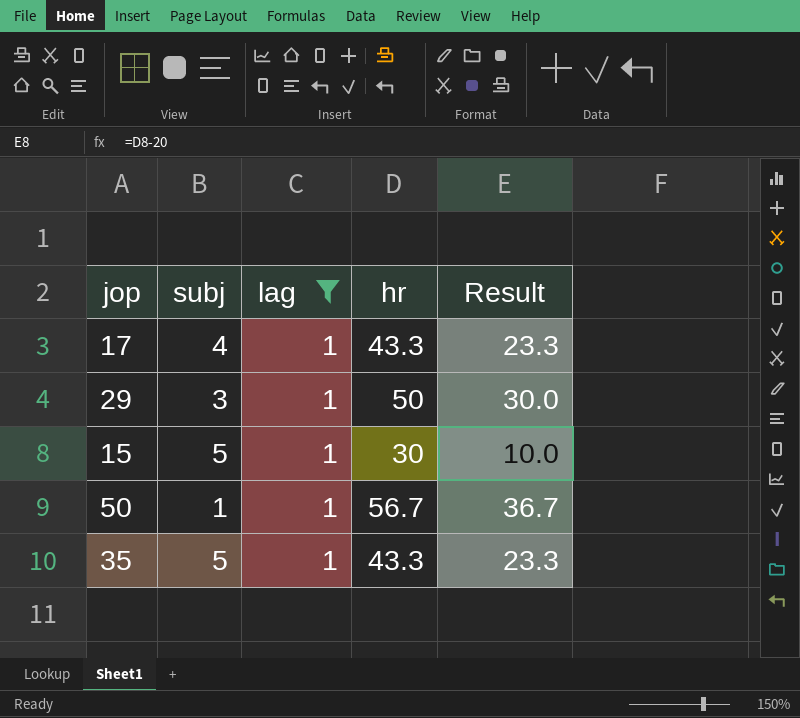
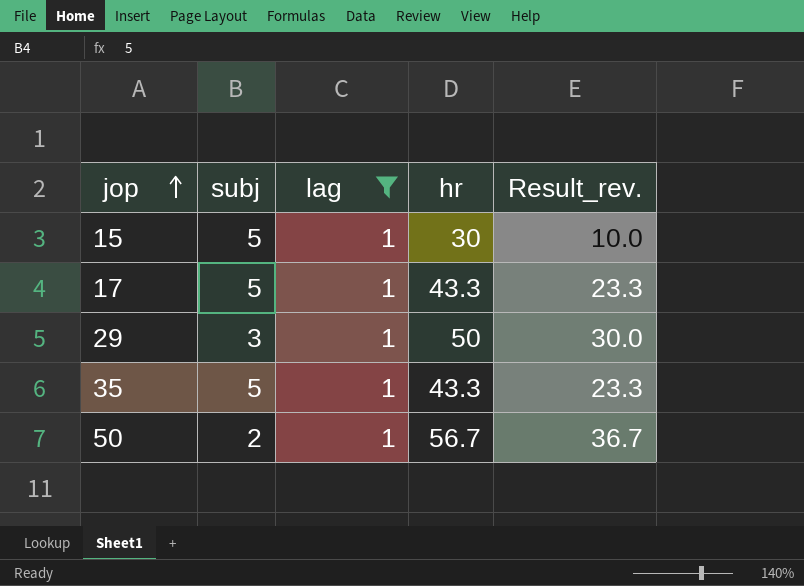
row order: none -> jop ascending
column name: Result -> Result_rev.
17 | subj: 4 -> 5
50 | subj: 1 -> 2

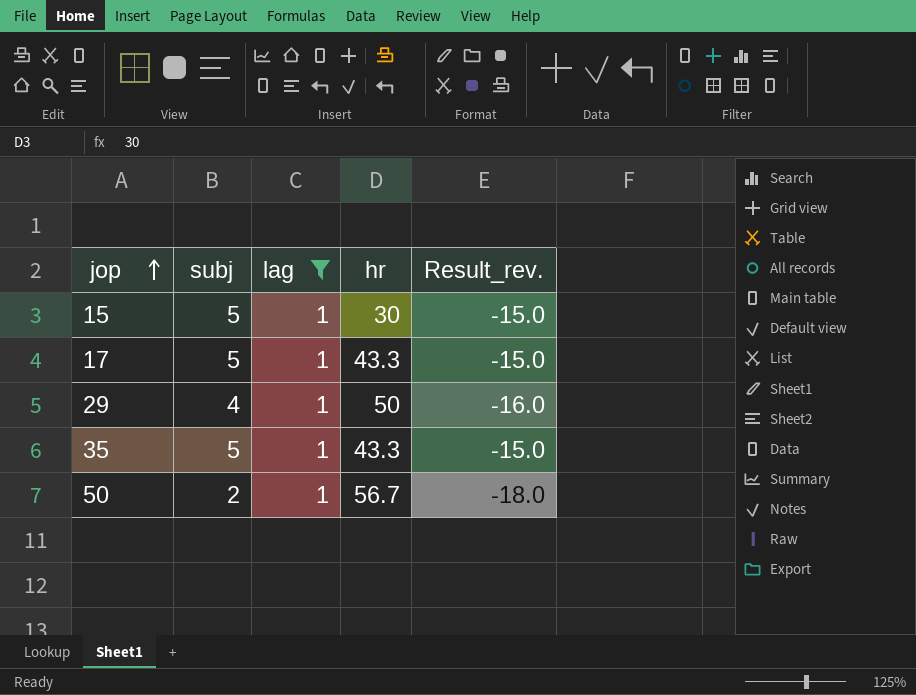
column Result_rev. | formula: [hr] - 20 -> [subj] - 20
29 | subj: 3 -> 4

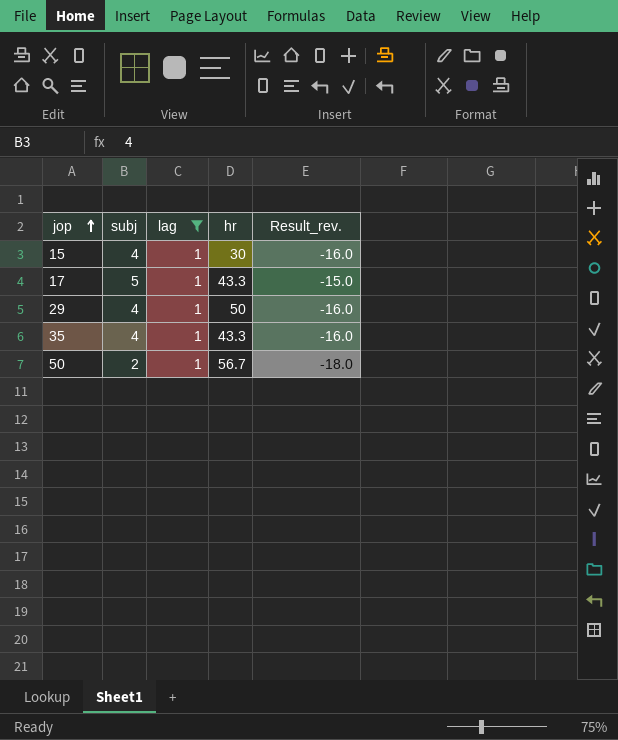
15 | subj: 5 -> 4
15 | Result_rev.: -15.0 -> -16.0
35 | subj: 5 -> 4
35 | Result_rev.: -15.0 -> -16.0

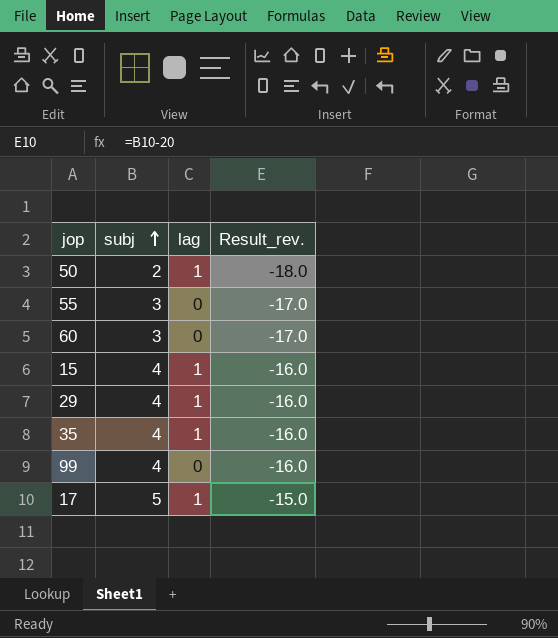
filter: lag = 1 -> none
row order: jop ascending -> subj ascending
column hr | position: 4 -> none

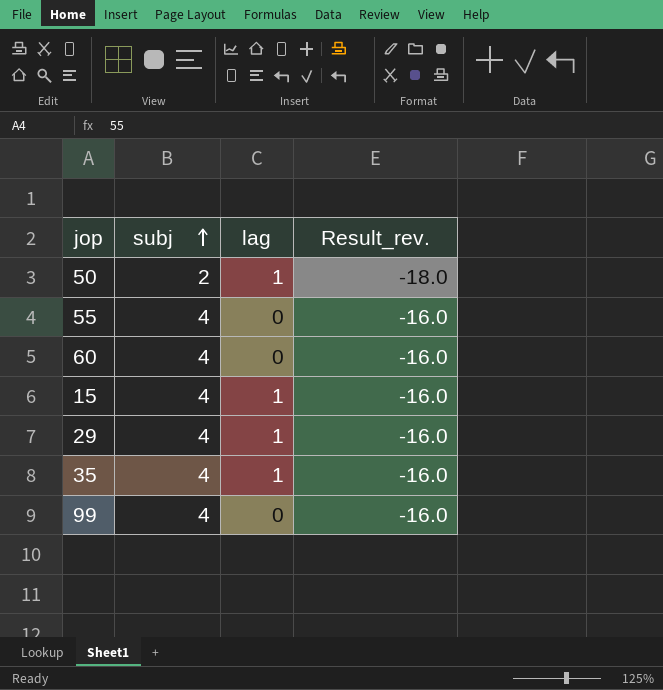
row 17: 5 | 1 | -15.0 -> none
55 | subj: 3 -> 4
55 | Result_rev.: -17.0 -> -16.0
60 | subj: 3 -> 4
60 | Result_rev.: -17.0 -> -16.0

